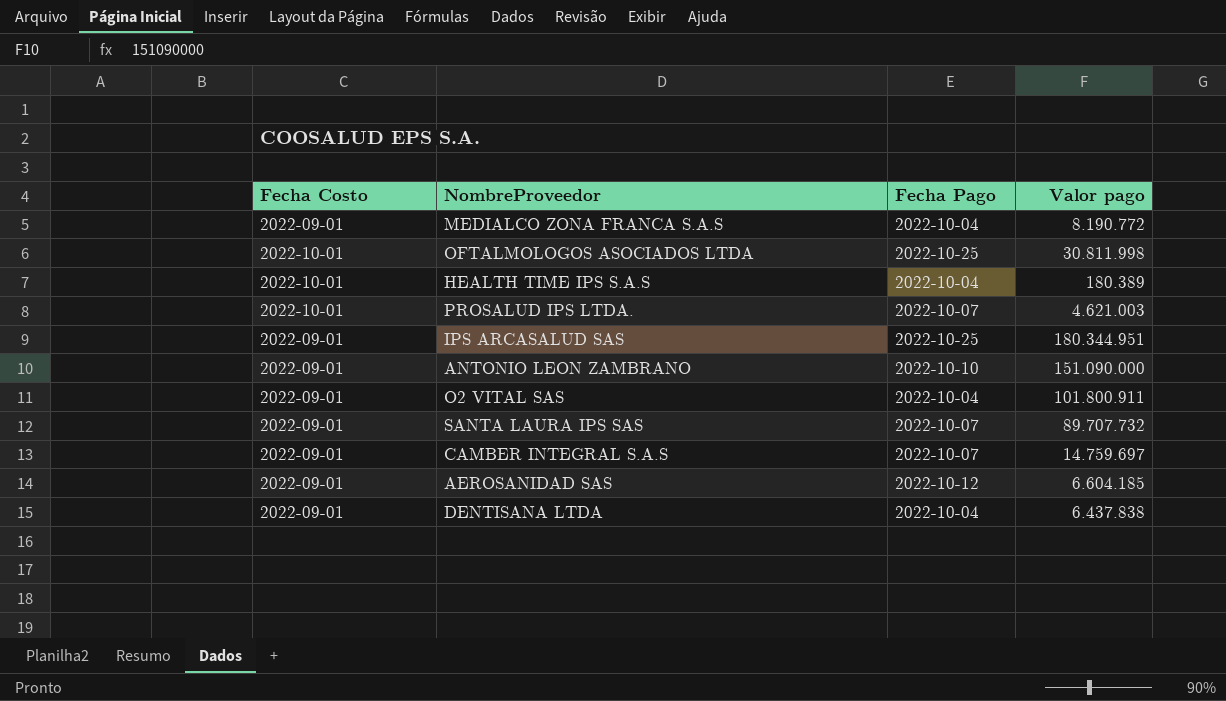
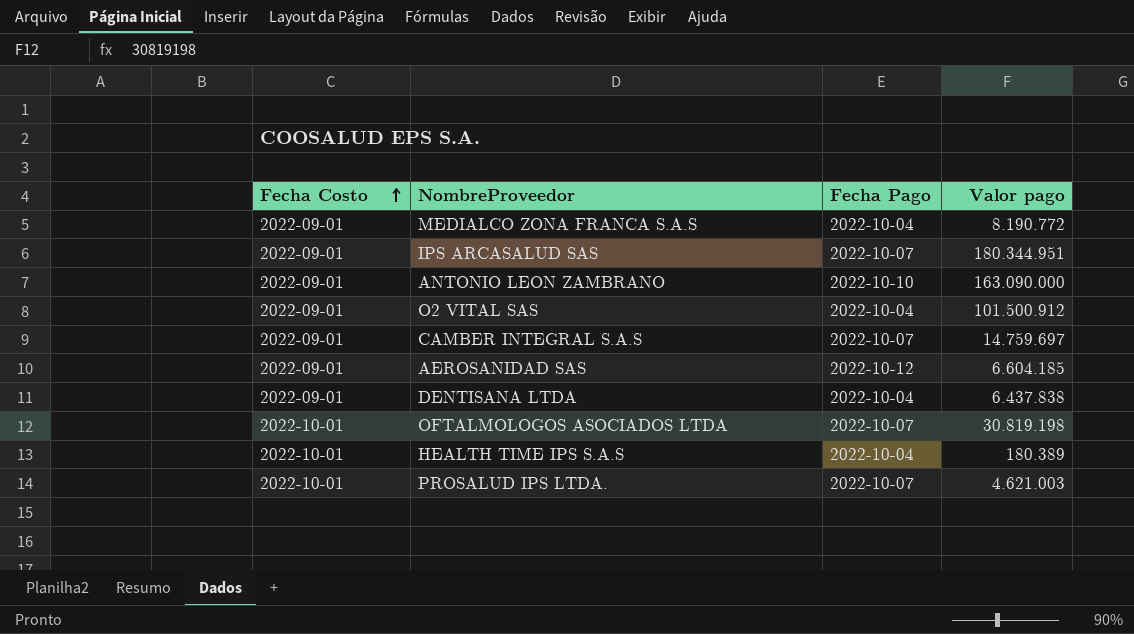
row order: none -> Fecha Costo ascending
row SANTA LAURA IPS SAS: 2022-09-01 | 2022-10-07 | 89.707.732 -> none
IPS ARCASALUD SAS | Fecha Pago: 2022-10-25 -> 2022-10-07
ANTONIO LEON ZAMBRANO | Valor pago: 151.090.000 -> 163.090.000
O2 VITAL SAS | Valor pago: 101.800.911 -> 101.500.912
OFTALMOLOGOS ASOCIADOS LTDA | Fecha Pago: 2022-10-25 -> 2022-10-07
OFTALMOLOGOS ASOCIADOS LTDA | Valor pago: 30.811.998 -> 30.819.198

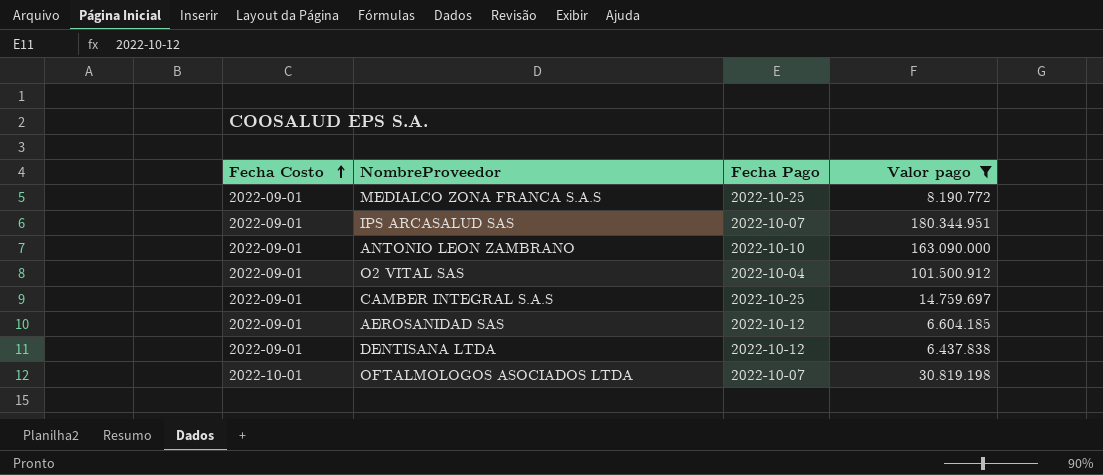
filter: none -> Valor pago >= 6.437.838
MEDIALCO ZONA FRANCA S.A.S | Fecha Pago: 2022-10-04 -> 2022-10-25
CAMBER INTEGRAL S.A.S | Fecha Pago: 2022-10-07 -> 2022-10-25
DENTISANA LTDA | Fecha Pago: 2022-10-04 -> 2022-10-12

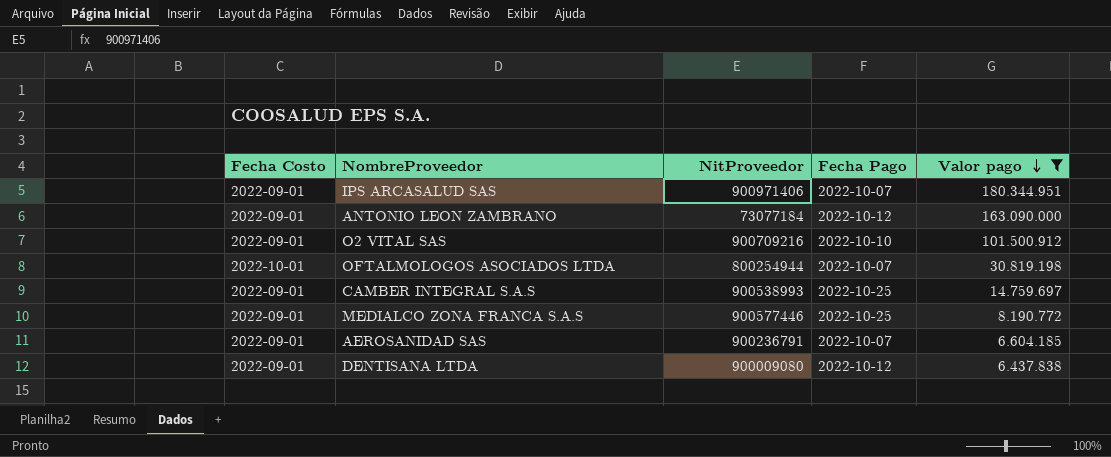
row order: Fecha Costo ascending -> Valor pago descending
column NitProveedor | position: none -> 3
ANTONIO LEON ZAMBRANO | Fecha Pago: 2022-10-10 -> 2022-10-12
O2 VITAL SAS | Fecha Pago: 2022-10-04 -> 2022-10-10
AEROSANIDAD SAS | Fecha Pago: 2022-10-12 -> 2022-10-07

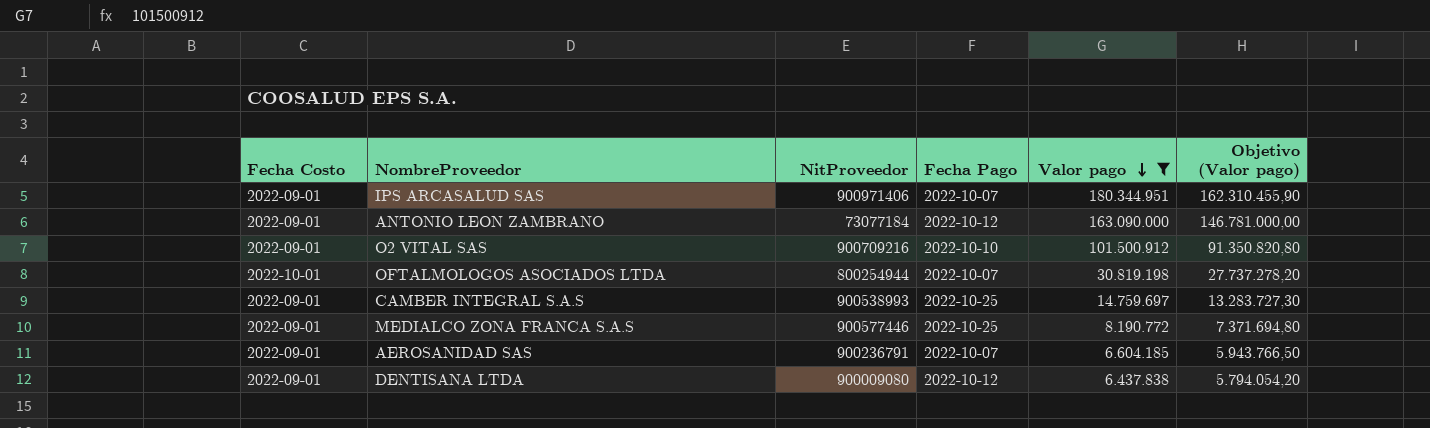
column Objetivo (Valor pago) | formula: none -> [Valor pago] * 0,9

